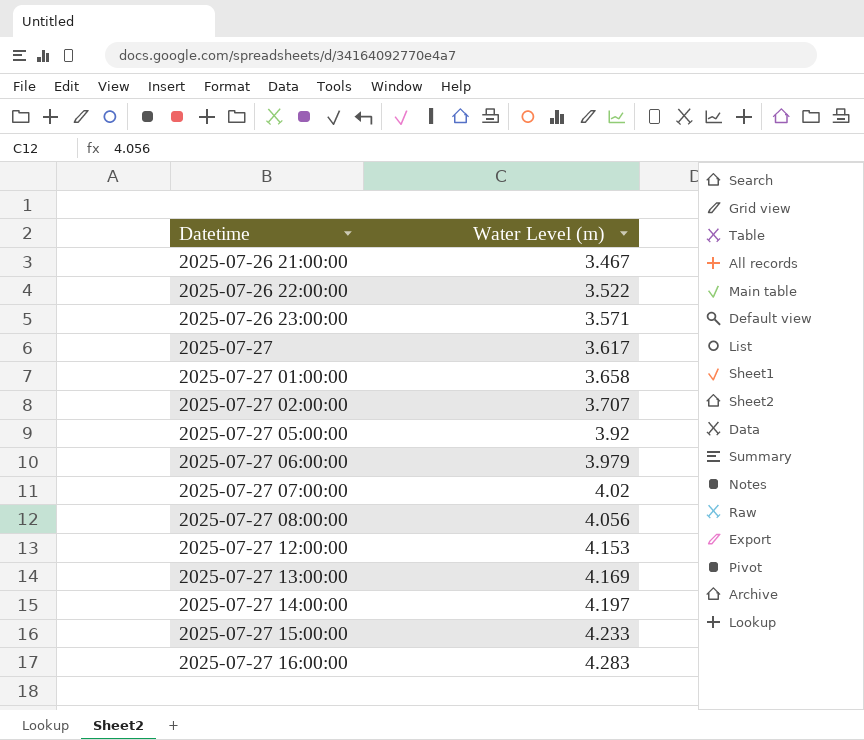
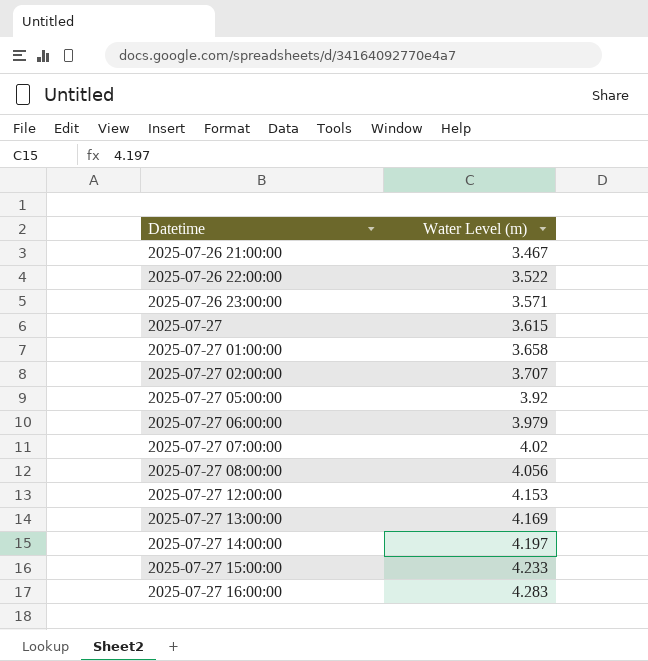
2025-07-27 | Water Level (m): 3.617 -> 3.615

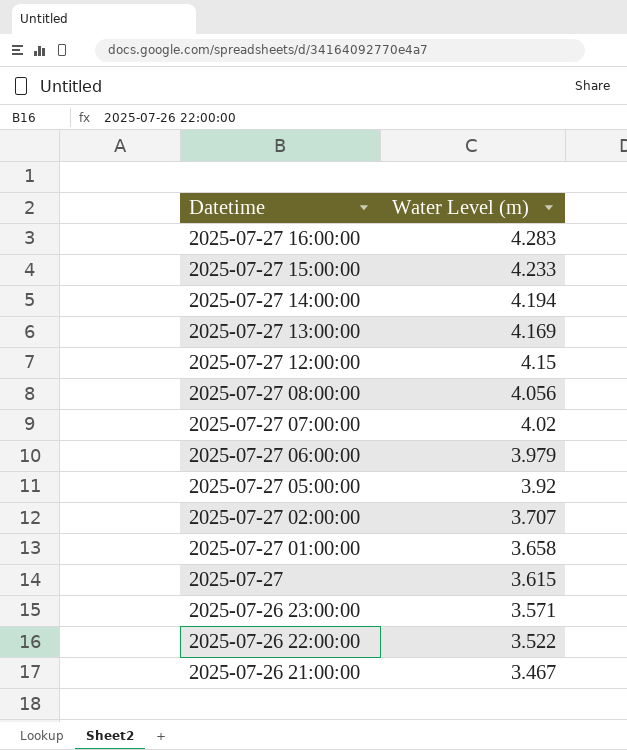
row order: Datetime ascending -> Datetime descending
2025-07-27 14:00:00 | Water Level (m): 4.197 -> 4.194
2025-07-27 12:00:00 | Water Level (m): 4.153 -> 4.15

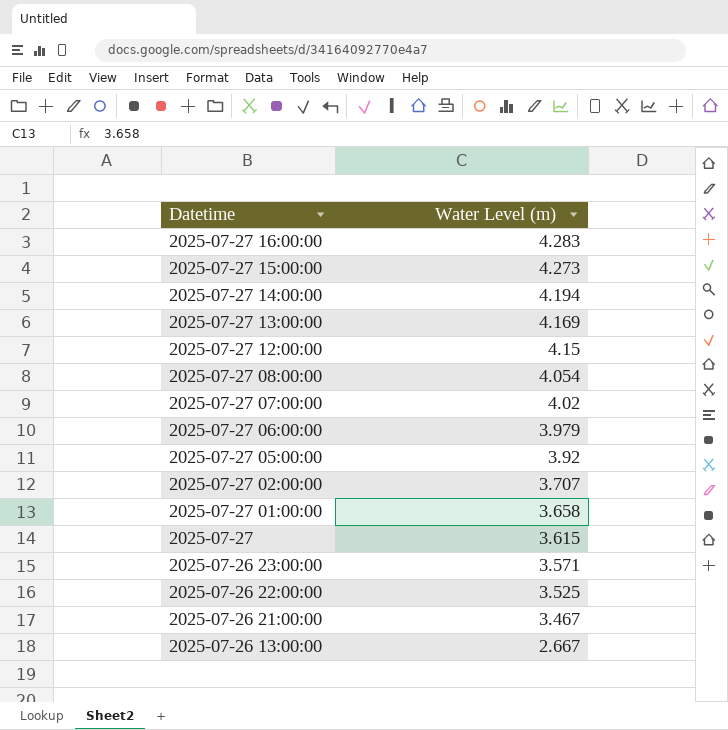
2025-07-27 15:00:00 | Water Level (m): 4.233 -> 4.273
2025-07-27 08:00:00 | Water Level (m): 4.056 -> 4.054
2025-07-26 22:00:00 | Water Level (m): 3.522 -> 3.525
row 2025-07-26 13:00:00: none -> 2.667

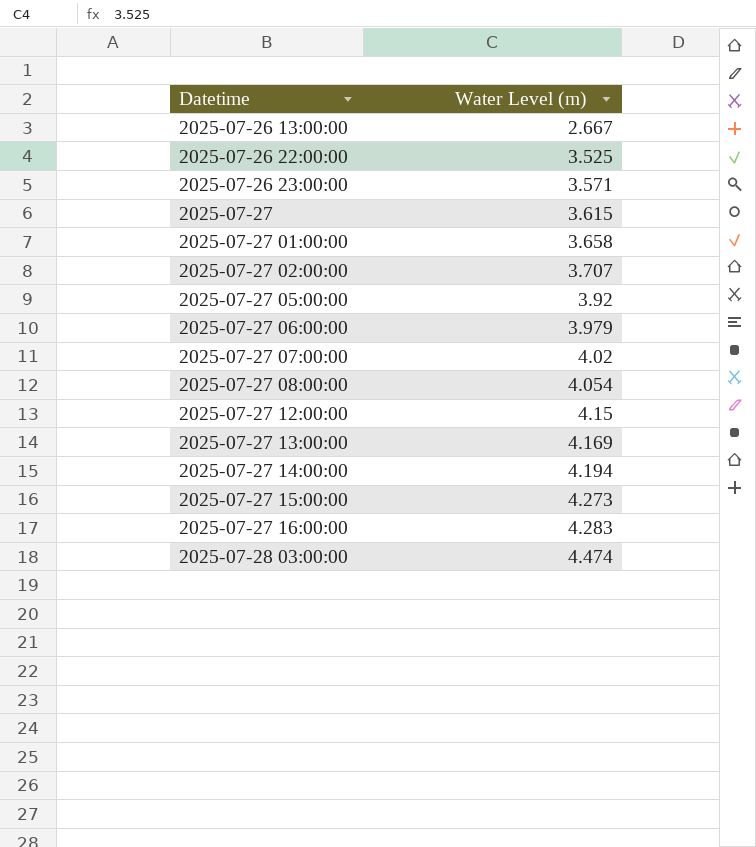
row order: Datetime descending -> Datetime ascending
row 2025-07-26 21:00:00: 3.467 -> none
row 2025-07-28 03:00:00: none -> 4.474

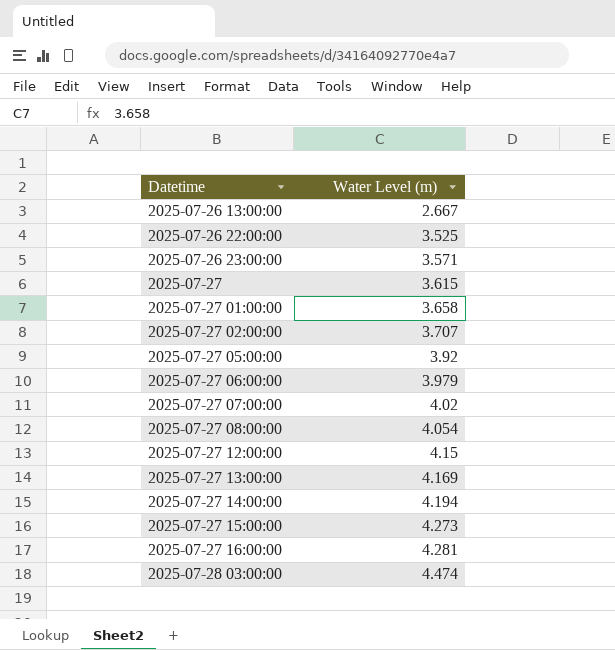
2025-07-27 16:00:00 | Water Level (m): 4.283 -> 4.281

